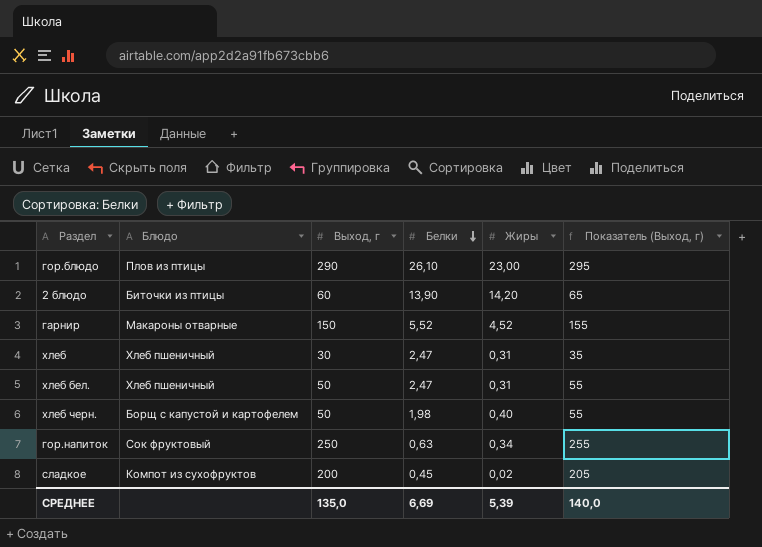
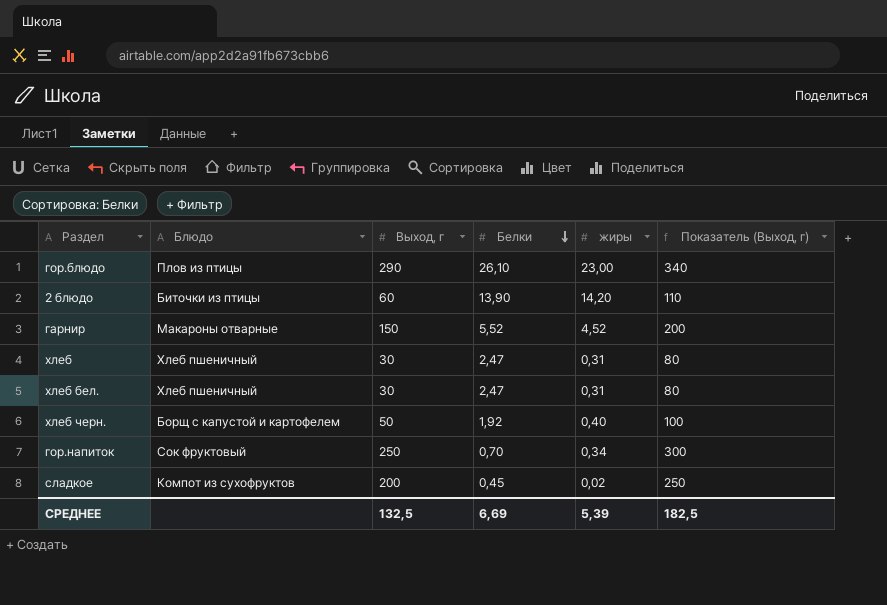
column name: Жиры -> жиры
column Показатель (Выход, г) | formula: [Выход, г] + 5 -> [Выход, г] + 50
хлеб бел. | Выход, г: 50 -> 30
хлеб черн. | Белки: 1,98 -> 1,92
гор.напиток | Белки: 0,63 -> 0,70
СРЕДНЕЕ | Выход, г: 135,0 -> 132,5
СРЕДНЕЕ | Показатель (Выход, г): 140,0 -> 182,5

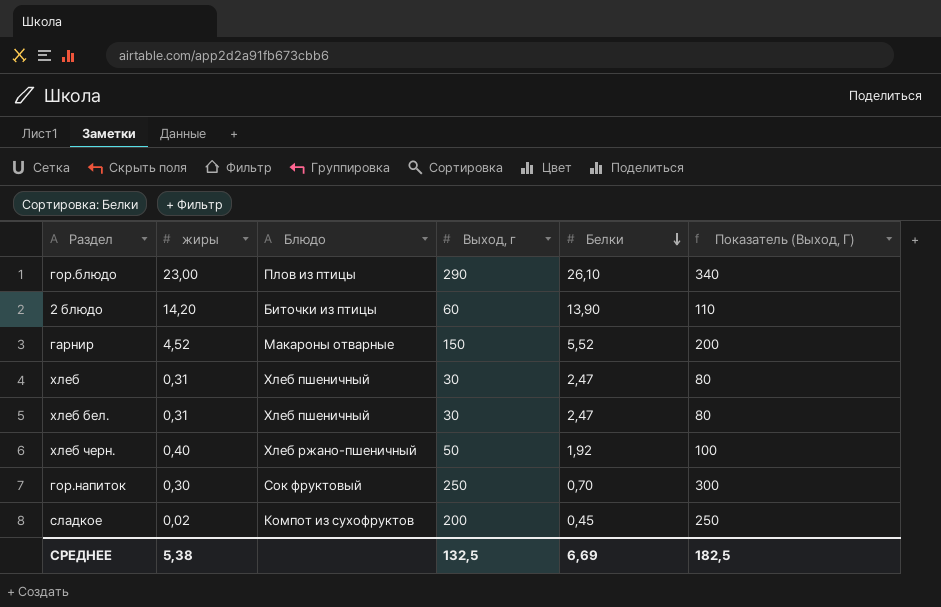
column жиры | position: 5 -> 2
column name: Показатель (Выход, г) -> Показатель (Выход, Г)
хлеб черн. | Блюдо: Борщ с капустой и картофелем -> Хлеб ржано-пшеничный
гор.напиток | жиры: 0,34 -> 0,30
СРЕДНЕЕ | жиры: 5,39 -> 5,38

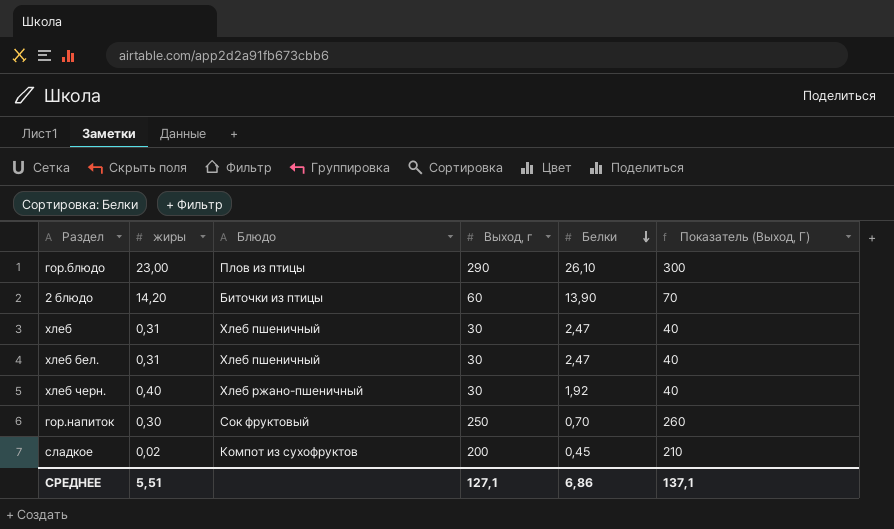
column Показатель (Выход, Г) | formula: [Выход, г] + 50 -> [Выход, г] + 10
row гарнир: 4,52 | Макароны отварные | 150 | 5,52 | 200 -> none
хлеб черн. | Выход, г: 50 -> 30
СРЕДНЕЕ | жиры: 5,38 -> 5,51
СРЕДНЕЕ | Выход, г: 132,5 -> 127,1
СРЕДНЕЕ | Белки: 6,69 -> 6,86
СРЕДНЕЕ | Показатель (Выход, Г): 182,5 -> 137,1

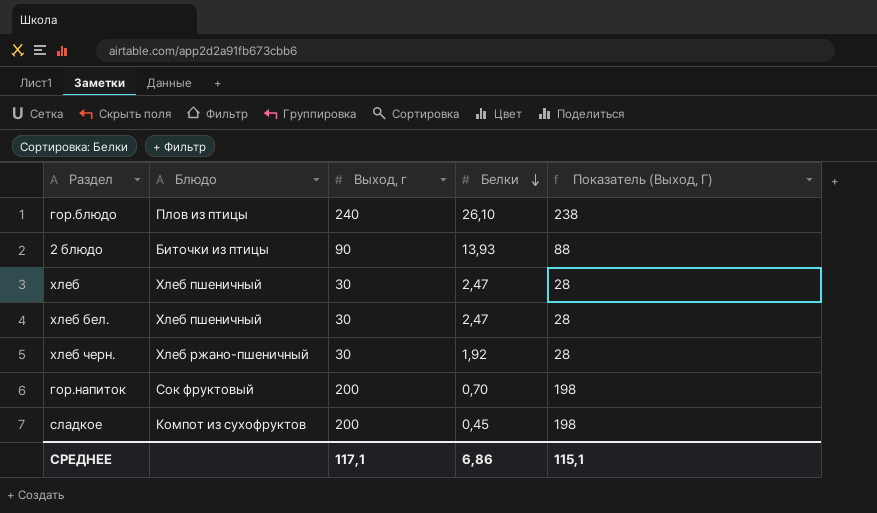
column жиры | position: 2 -> none
column Показатель (Выход, Г) | formula: [Выход, г] + 10 -> [Выход, г] - 2
гор.блюдо | Выход, г: 290 -> 240
2 блюдо | Выход, г: 60 -> 90
2 блюдо | Белки: 13,90 -> 13,93
гор.напиток | Выход, г: 250 -> 200
СРЕДНЕЕ | Выход, г: 127,1 -> 117,1
СРЕДНЕЕ | Показатель (Выход, Г): 137,1 -> 115,1

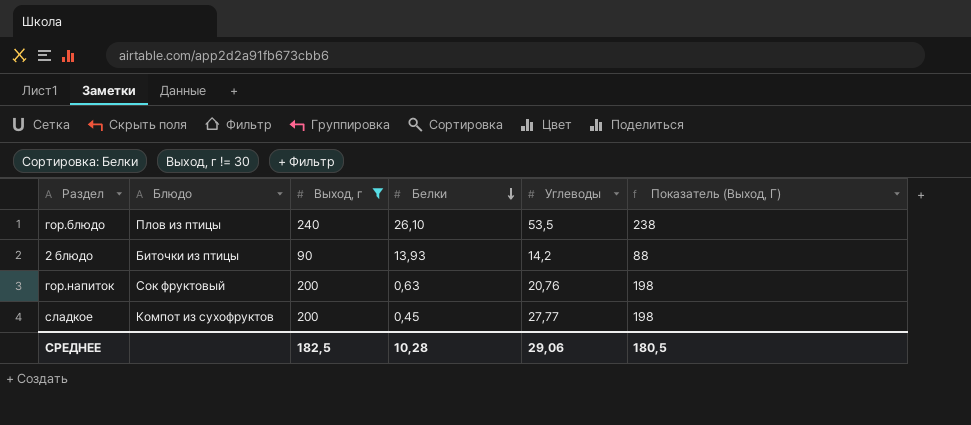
filter: none -> Выход, г != 30
column Углеводы | position: none -> 5
гор.напиток | Белки: 0,70 -> 0,63
СРЕДНЕЕ | Выход, г: 117,1 -> 182,5
СРЕДНЕЕ | Белки: 6,86 -> 10,28
СРЕДНЕЕ | Показатель (Выход, Г): 115,1 -> 180,5

